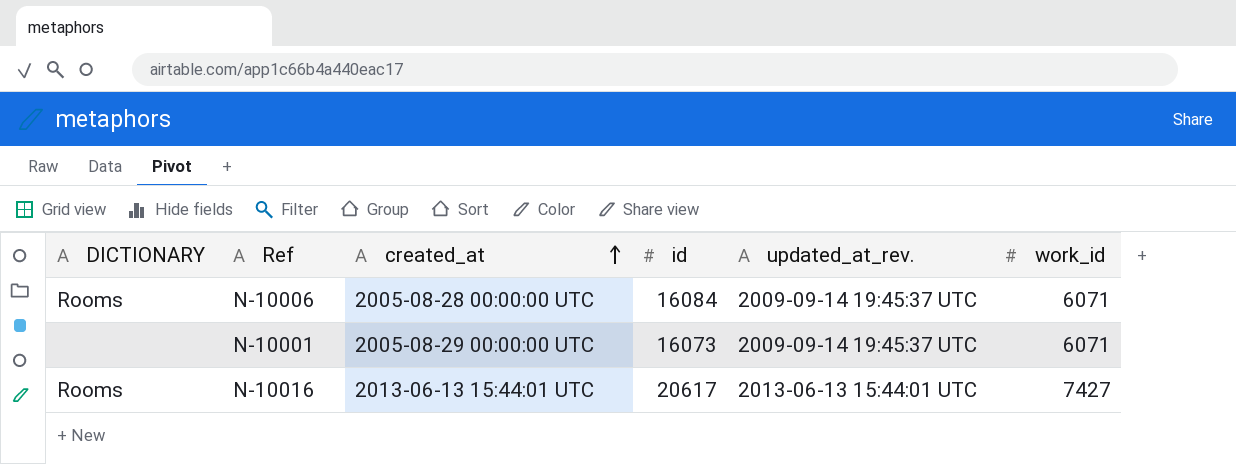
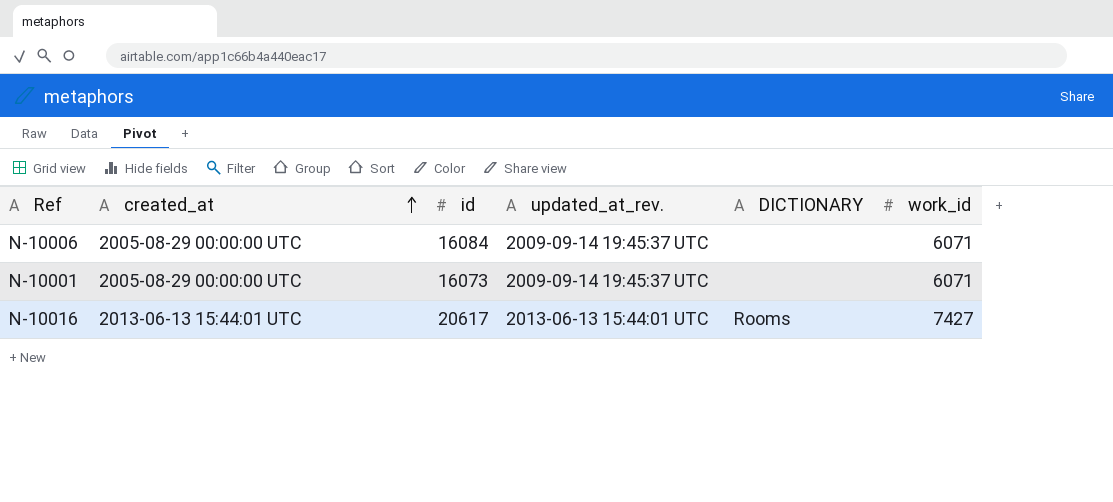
column DICTIONARY | position: 1 -> 5
N-10006 | created_at: 2005-08-28 00:00:00 UTC -> 2005-08-29 00:00:00 UTC
N-10006 | DICTIONARY: Rooms -> none

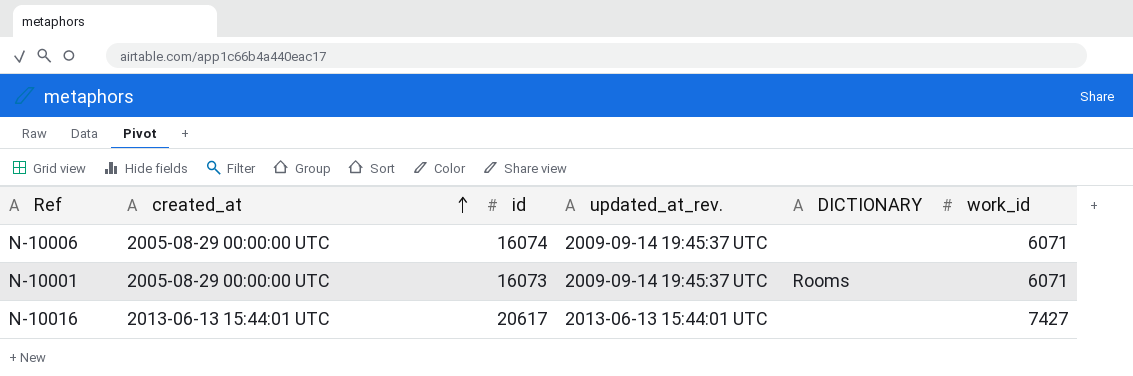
N-10006 | id: 16084 -> 16074
N-10001 | DICTIONARY: none -> Rooms
N-10016 | DICTIONARY: Rooms -> none

